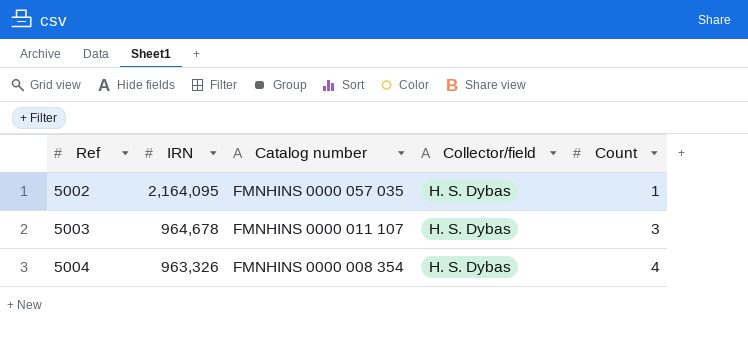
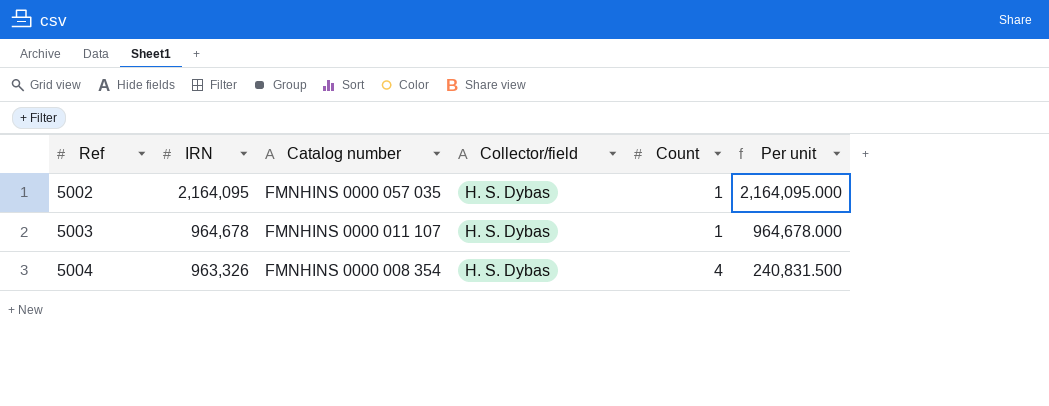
column Per unit | formula: none -> [IRN] / [Count]
5003 | Count: 3 -> 1

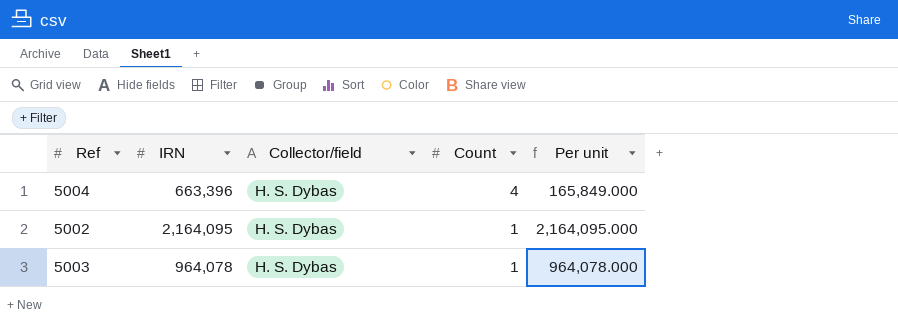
row order: Ref ascending -> Count descending
column Catalog number | position: 3 -> none
5004 | IRN: 963,326 -> 663,396
5004 | Per unit: 240,831.500 -> 165,849.000
5003 | IRN: 964,678 -> 964,078
5003 | Per unit: 964,678.000 -> 964,078.000

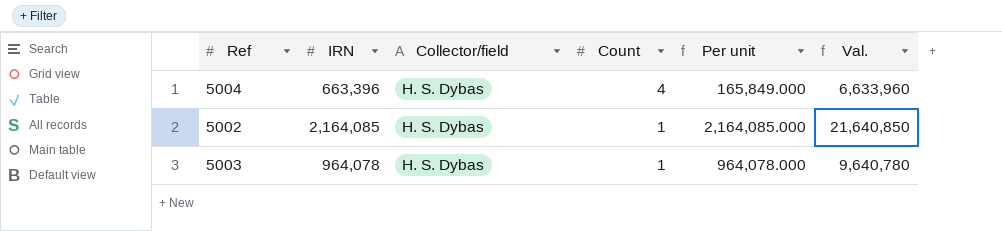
column Val. | formula: none -> [IRN] * 10
5002 | IRN: 2,164,095 -> 2,164,085
5002 | Per unit: 2,164,095.000 -> 2,164,085.000

